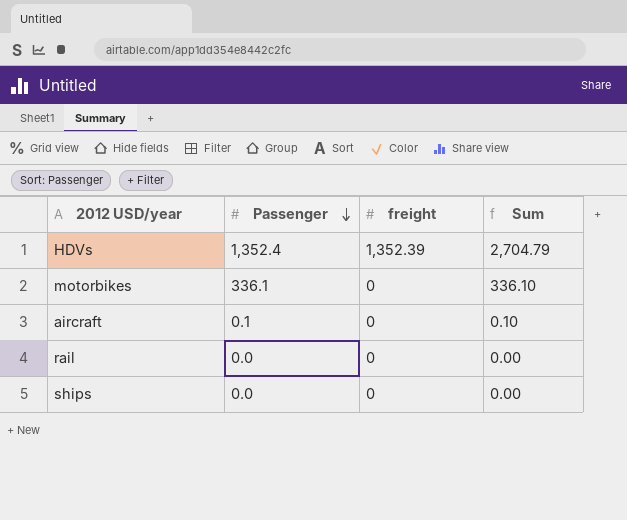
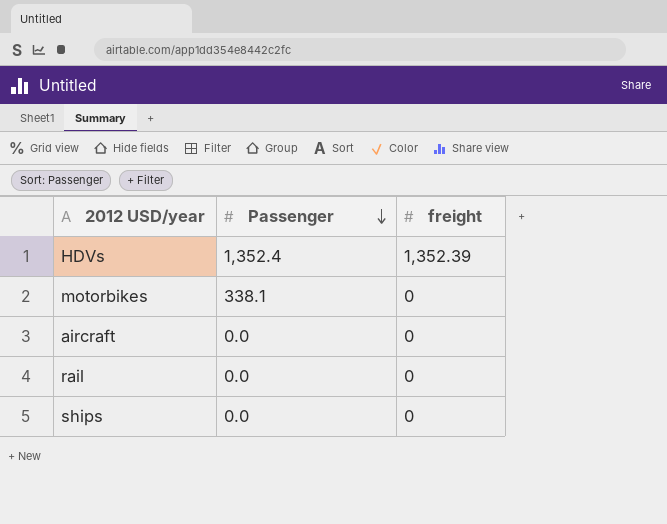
column Sum | formula: [Passenger] + [freight] -> none
motorbikes | Passenger: 336.1 -> 338.1
aircraft | Passenger: 0.1 -> 0.0

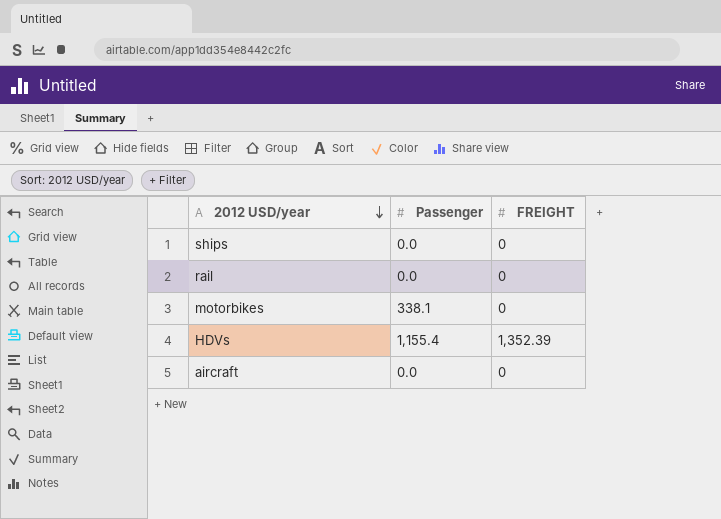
row order: Passenger descending -> 2012 USD/year descending
column name: freight -> FREIGHT
HDVs | Passenger: 1,352.4 -> 1,155.4

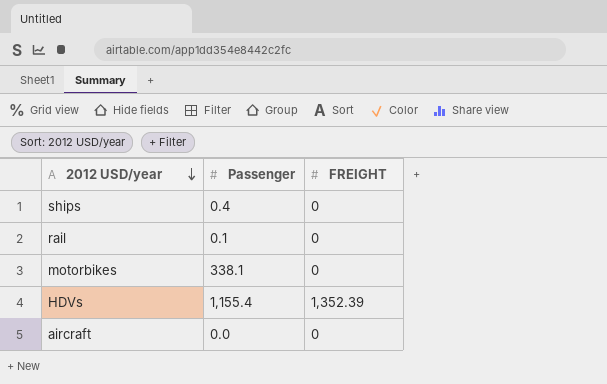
ships | Passenger: 0.0 -> 0.4
rail | Passenger: 0.0 -> 0.1

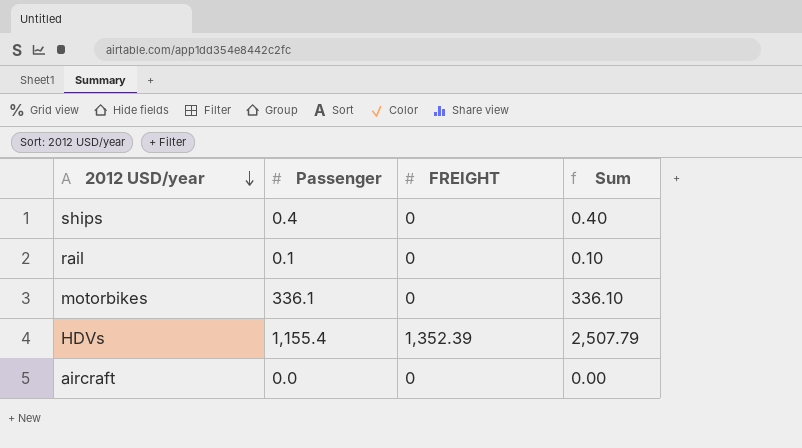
column Sum | formula: none -> [Passenger] + [FREIGHT]
motorbikes | Passenger: 338.1 -> 336.1

